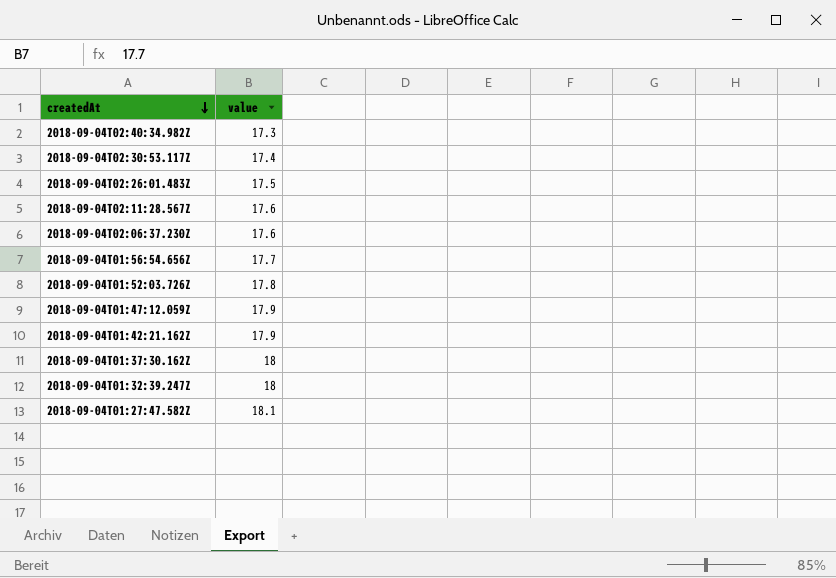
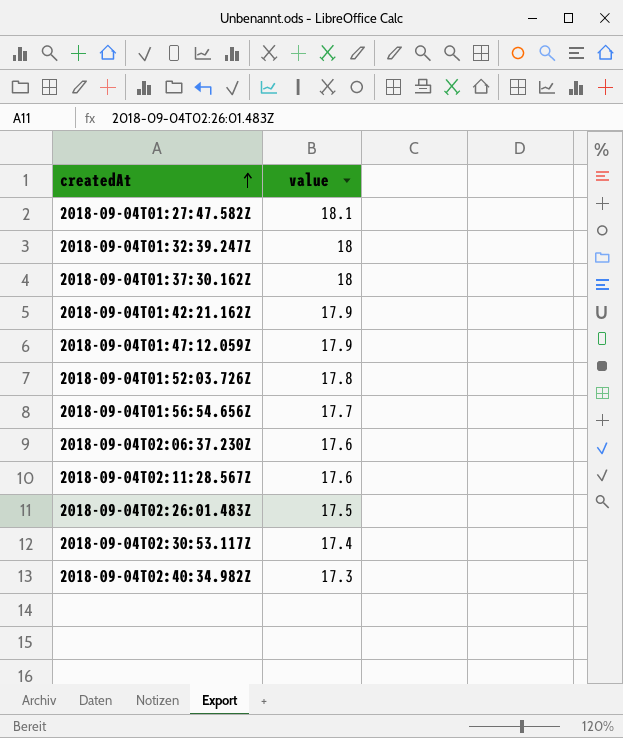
row order: createdAt descending -> createdAt ascending

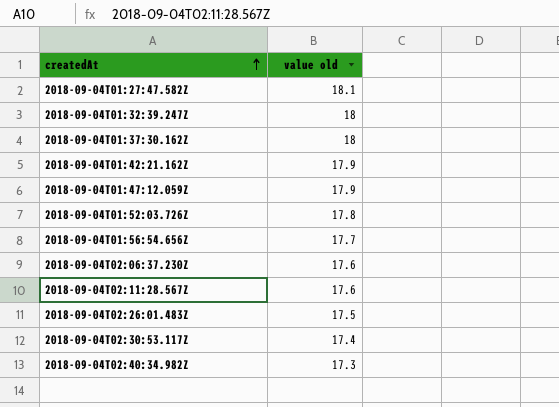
column name: value -> value old

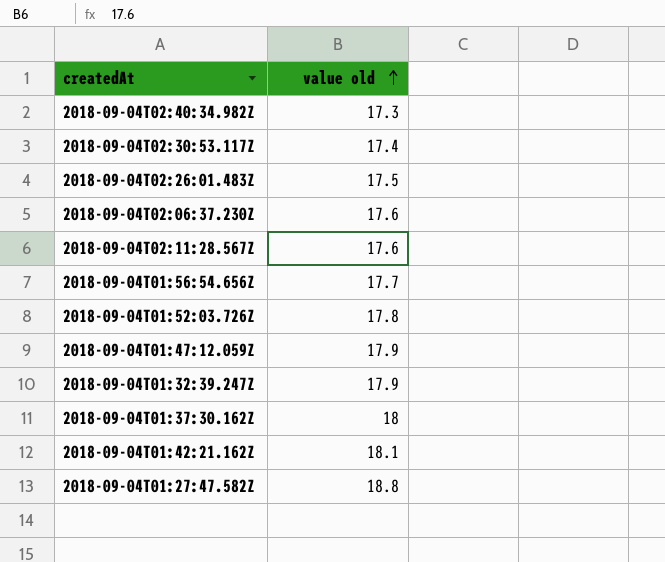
row order: createdAt ascending -> value old ascending
2018-09-04T01:32:39.247Z | value old: 18 -> 17.9
2018-09-04T01:42:21.162Z | value old: 17.9 -> 18.1
2018-09-04T01:27:47.582Z | value old: 18.1 -> 18.8

